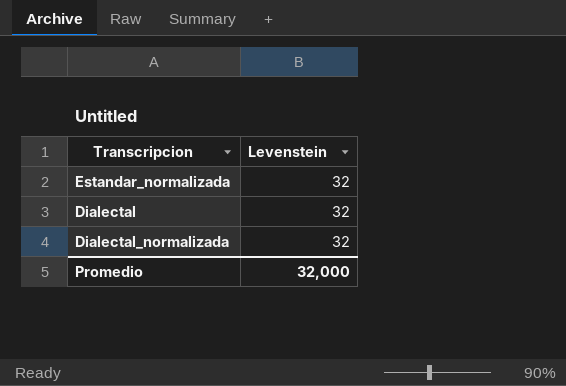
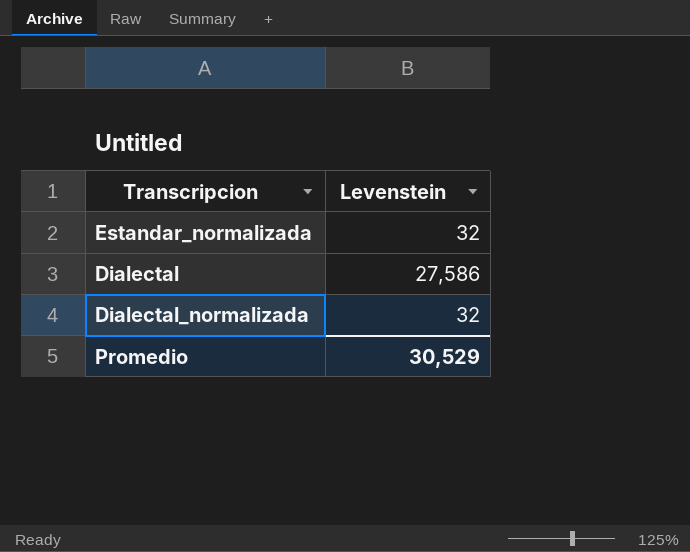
Dialectal | Levenstein: 32 -> 27,586
Promedio | Levenstein: 32,000 -> 30,529

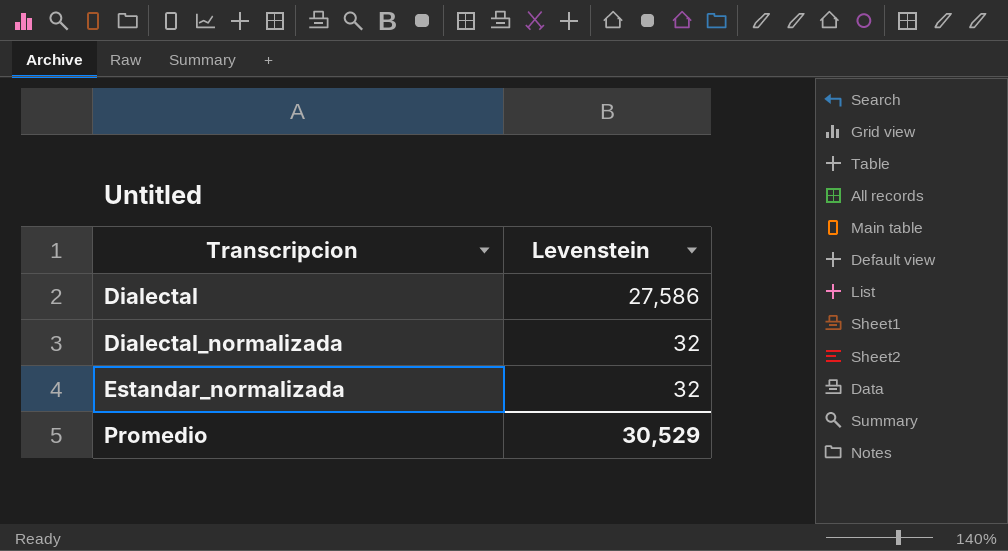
row order: none -> Transcripcion ascending

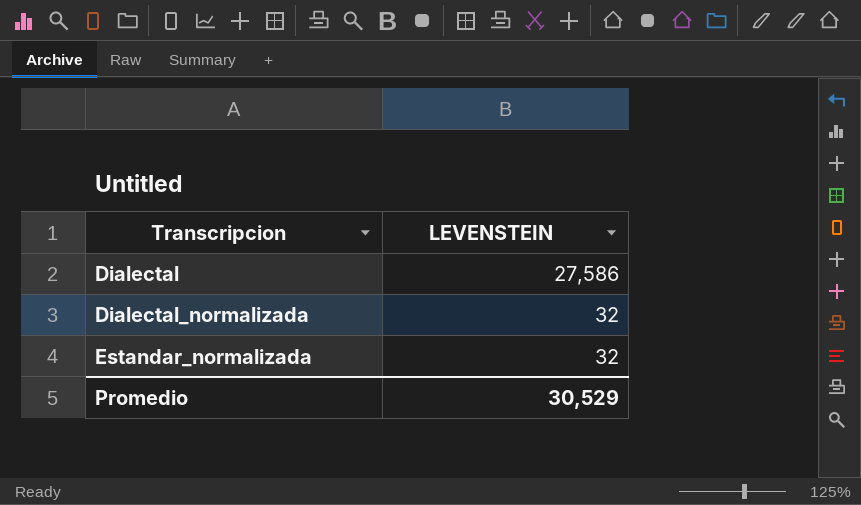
column name: Levenstein -> LEVENSTEIN

